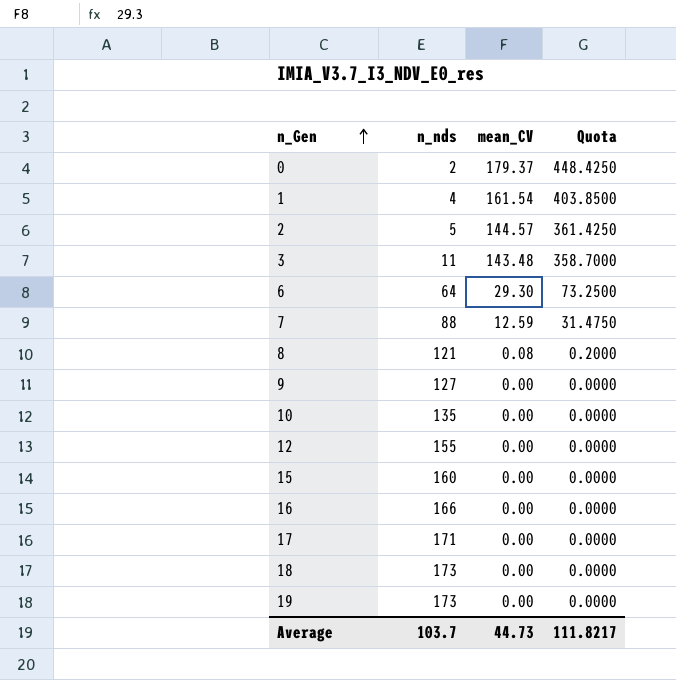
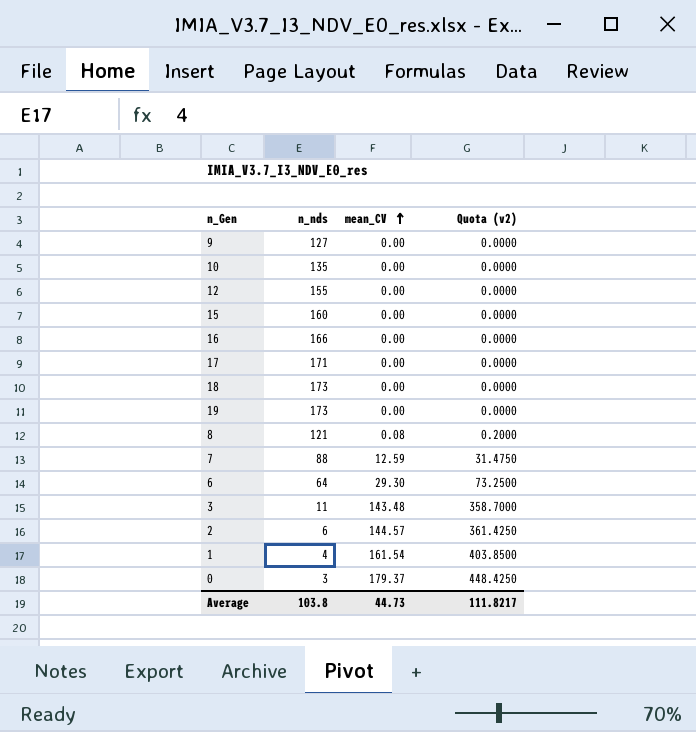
row order: n_Gen ascending -> mean_CV ascending
column name: Quota -> Quota (v2)
2 | n_nds: 5 -> 6
0 | n_nds: 2 -> 3
Average | n_nds: 103.7 -> 103.8

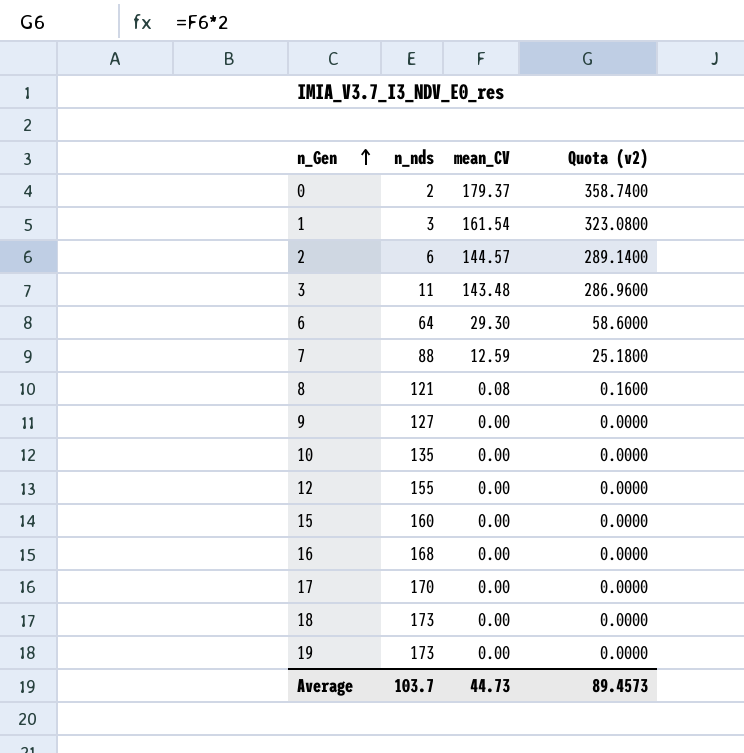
row order: mean_CV ascending -> n_Gen ascending
column Quota (v2) | formula: [mean_CV] * 2.5 -> [mean_CV] * 2
0 | n_nds: 3 -> 2
1 | n_nds: 4 -> 3
16 | n_nds: 166 -> 168
17 | n_nds: 171 -> 170
Average | n_nds: 103.8 -> 103.7
Average | Quota (v2): 111.8217 -> 89.4573

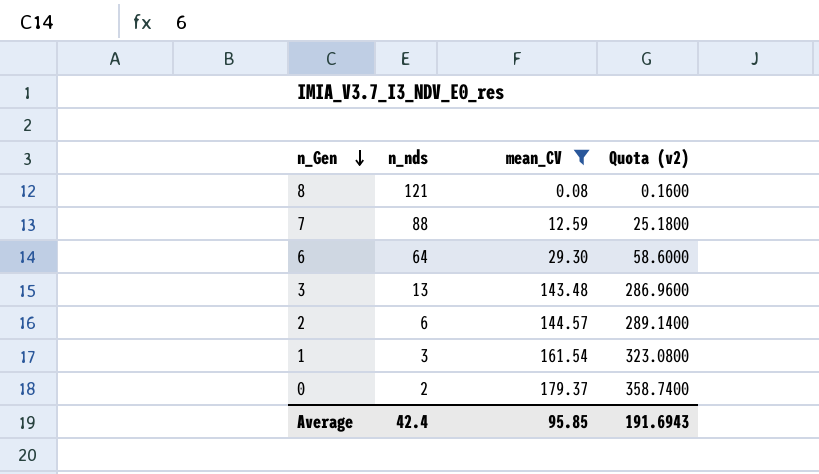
filter: none -> mean_CV != 0.00
row order: n_Gen ascending -> n_Gen descending
3 | n_nds: 11 -> 13
Average | n_nds: 103.7 -> 42.4
Average | mean_CV: 44.73 -> 95.85
Average | Quota (v2): 89.4573 -> 191.6943

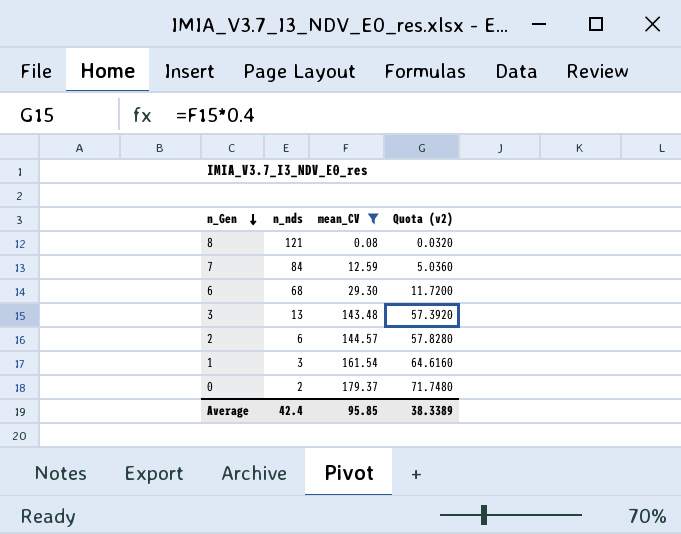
column Quota (v2) | formula: [mean_CV] * 2 -> [mean_CV] * 0.4
7 | n_nds: 88 -> 84
6 | n_nds: 64 -> 68
Average | Quota (v2): 191.6943 -> 38.3389

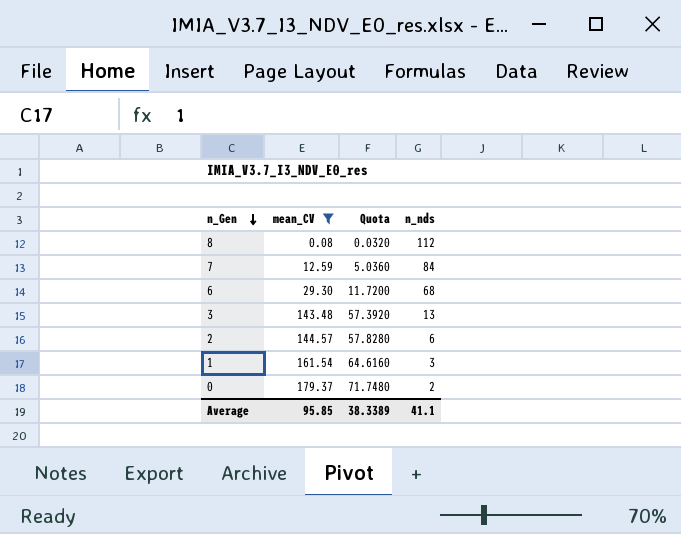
column name: Quota (v2) -> Quota
column n_nds | position: 2 -> 4
8 | n_nds: 121 -> 112
Average | n_nds: 42.4 -> 41.1

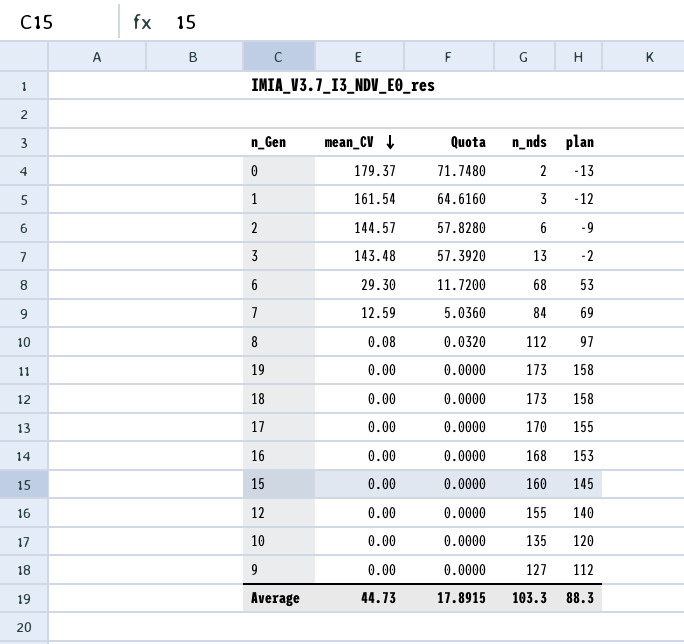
filter: mean_CV != 0.00 -> none
row order: n_Gen descending -> mean_CV descending
column plan | formula: none -> [n_nds] - 15
Average | mean_CV: 95.85 -> 44.73
Average | Quota: 38.3389 -> 17.8915
Average | n_nds: 41.1 -> 103.3

